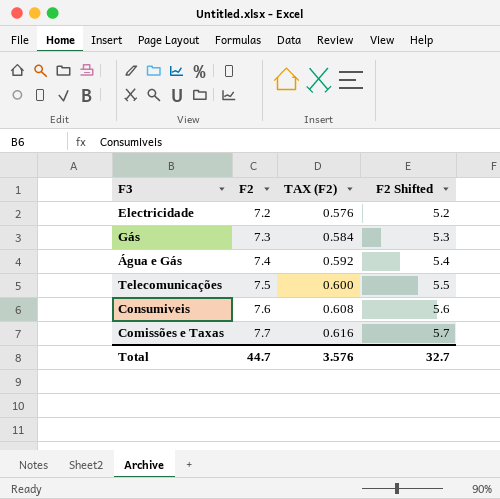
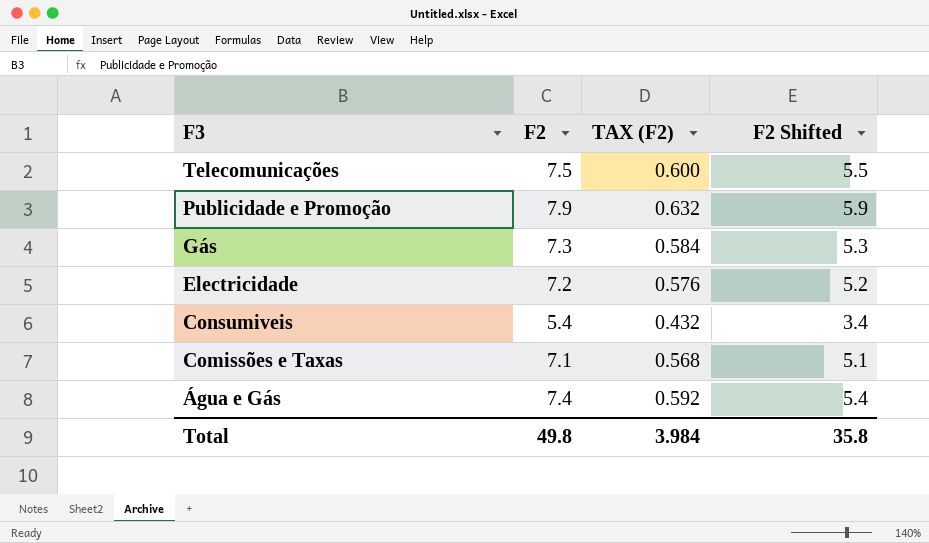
row order: F2 ascending -> F3 descending
row Publicidade e Promoção: none -> 7.9 | 0.632 | 5.9
Consumiveis | F2: 7.6 -> 5.4
Consumiveis | TAX (F2): 0.608 -> 0.432
Consumiveis | F2 Shifted: 5.6 -> 3.4
Comissões e Taxas | F2: 7.7 -> 7.1
Comissões e Taxas | TAX (F2): 0.616 -> 0.568
Comissões e Taxas | F2 Shifted: 5.7 -> 5.1
Total | F2: 44.7 -> 49.8
Total | TAX (F2): 3.576 -> 3.984
Total | F2 Shifted: 32.7 -> 35.8

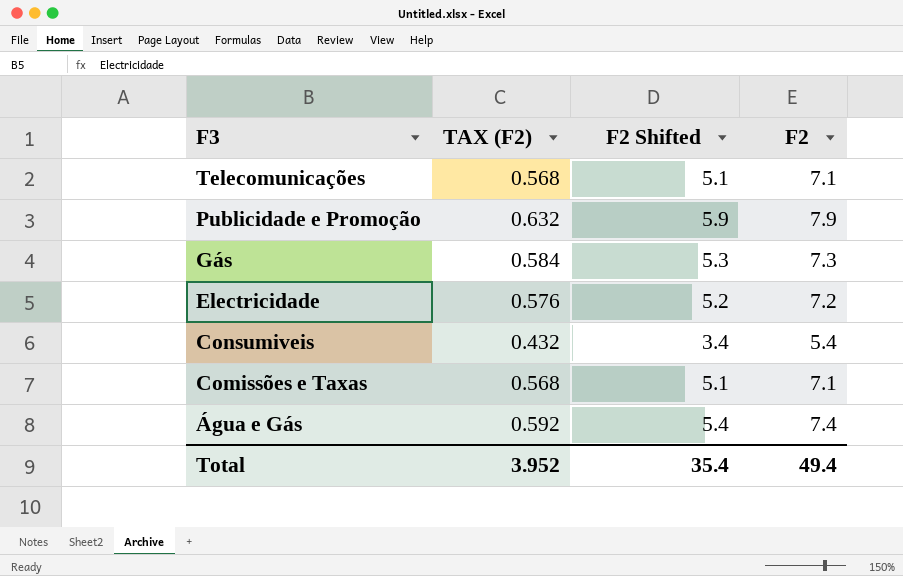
column F2 | position: 2 -> 4
Telecomunicações | TAX (F2): 0.600 -> 0.568
Telecomunicações | F2 Shifted: 5.5 -> 5.1
Telecomunicações | F2: 7.5 -> 7.1
Total | TAX (F2): 3.984 -> 3.952
Total | F2 Shifted: 35.8 -> 35.4
Total | F2: 49.8 -> 49.4

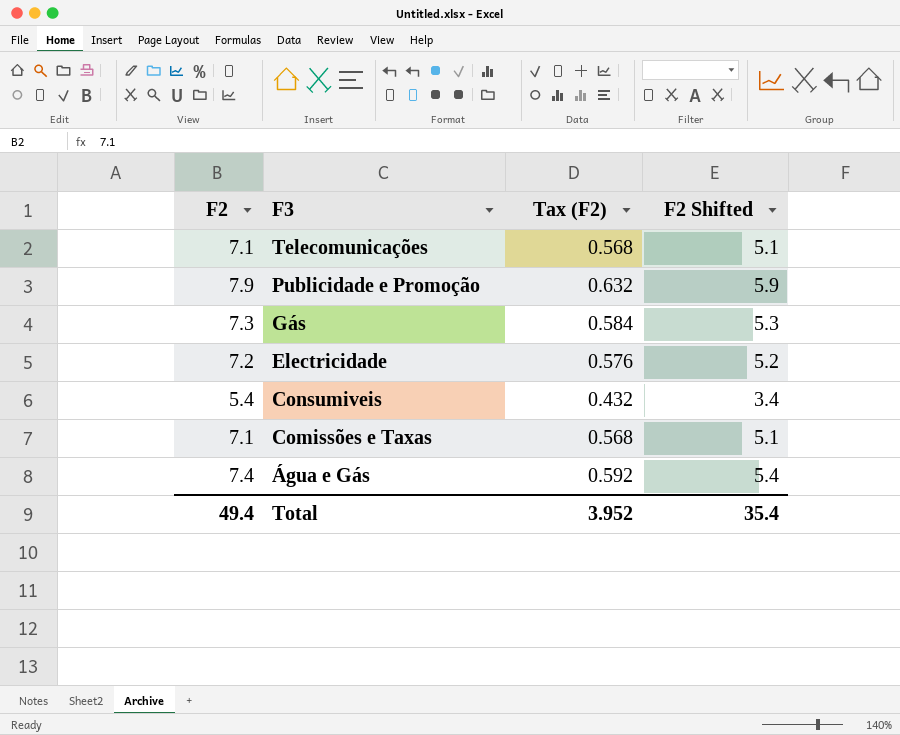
column F2 | position: 4 -> 1
column name: TAX (F2) -> Tax (F2)

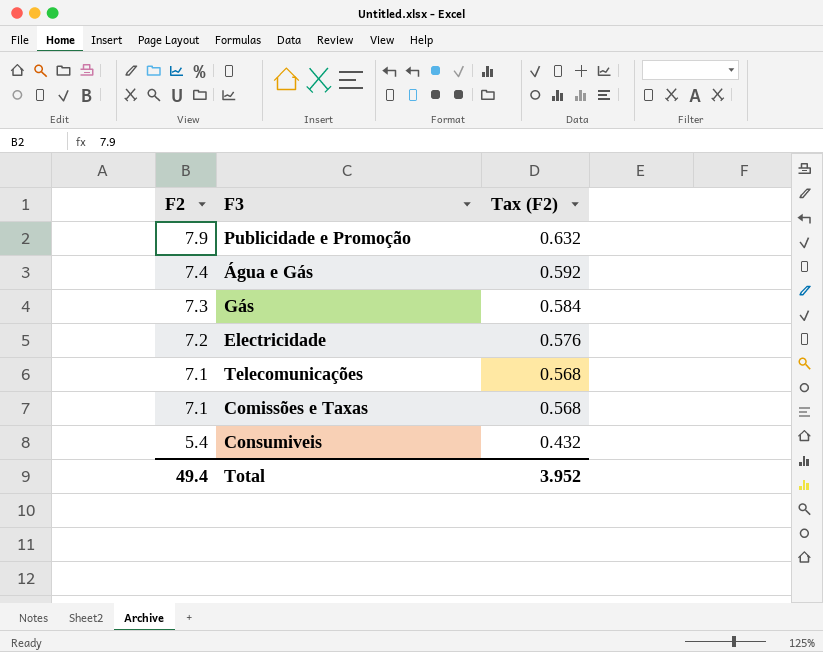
row order: F3 descending -> F2 descending
column F2 Shifted | formula: [F2] - 2 -> none

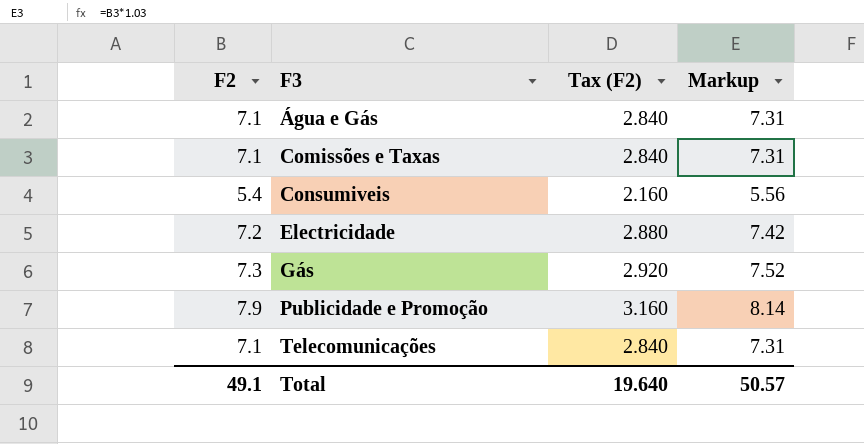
row order: F2 descending -> F3 ascending
column Tax (F2) | formula: [F2] * 0.08 -> [F2] * 0.4
column Markup | formula: none -> [F2] * 1.03
Água e Gás | F2: 7.4 -> 7.1
Total | F2: 49.4 -> 49.1
Total | Tax (F2): 3.952 -> 19.640

